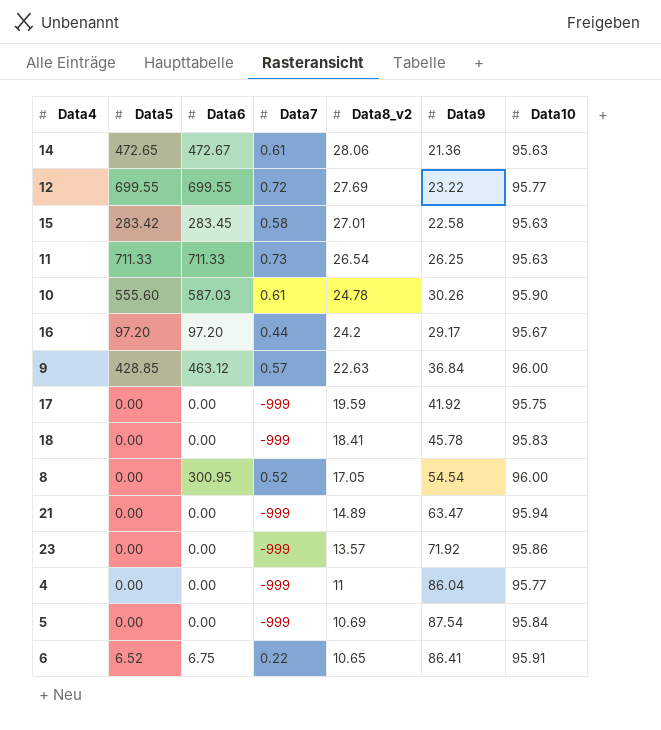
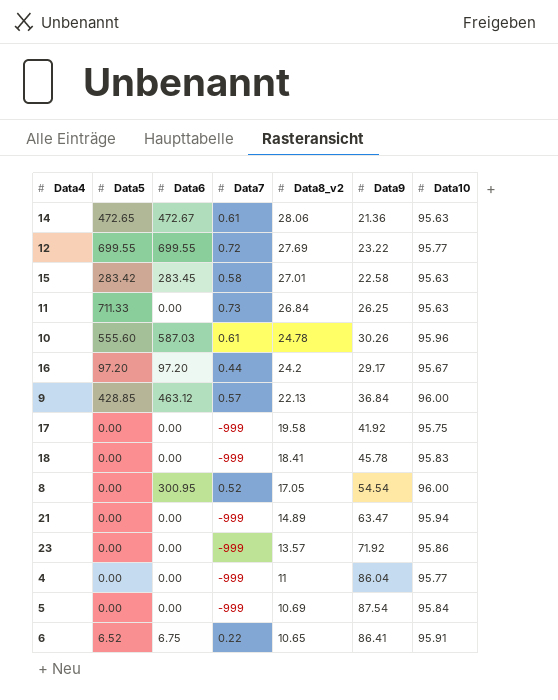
11 | Data6: 711.33 -> 0.00
11 | Data8_v2: 26.54 -> 26.84
10 | Data10: 95.90 -> 95.96
9 | Data8_v2: 22.63 -> 22.13
17 | Data8_v2: 19.59 -> 19.58

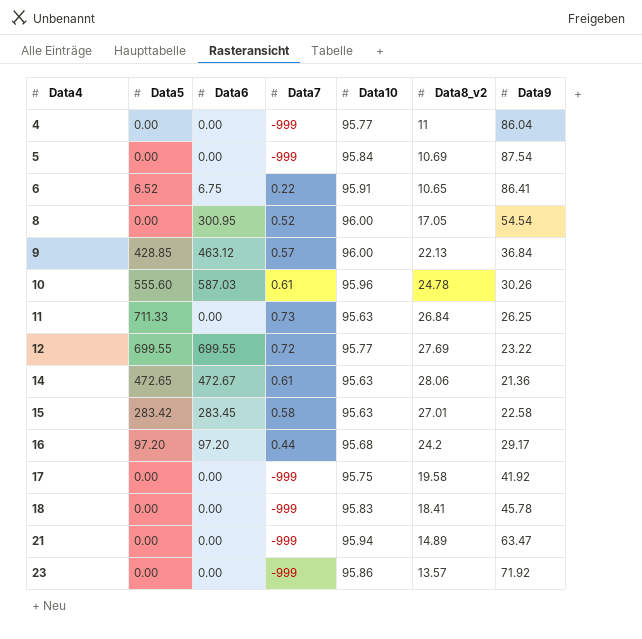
row order: Data8_v2 descending -> Data4 ascending
column Data10 | position: 7 -> 5
16 | Data10: 95.67 -> 95.68

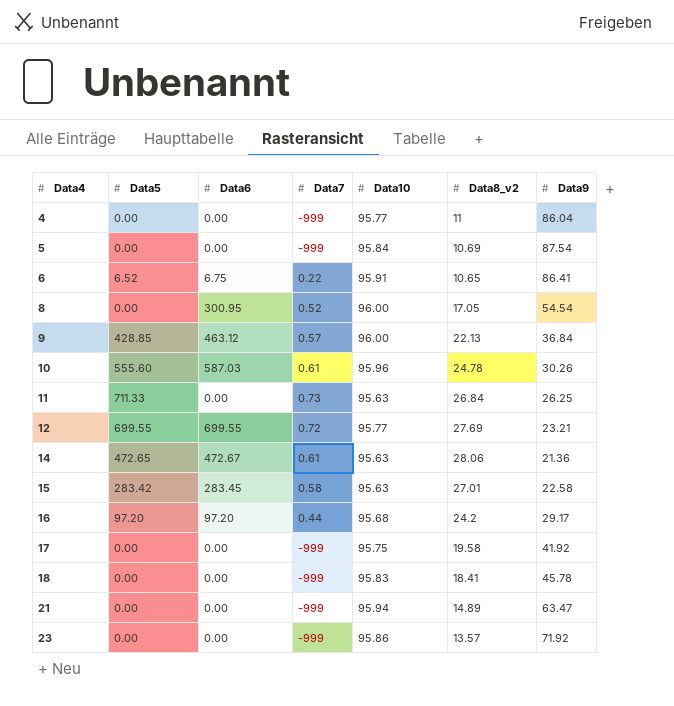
12 | Data9: 23.22 -> 23.21

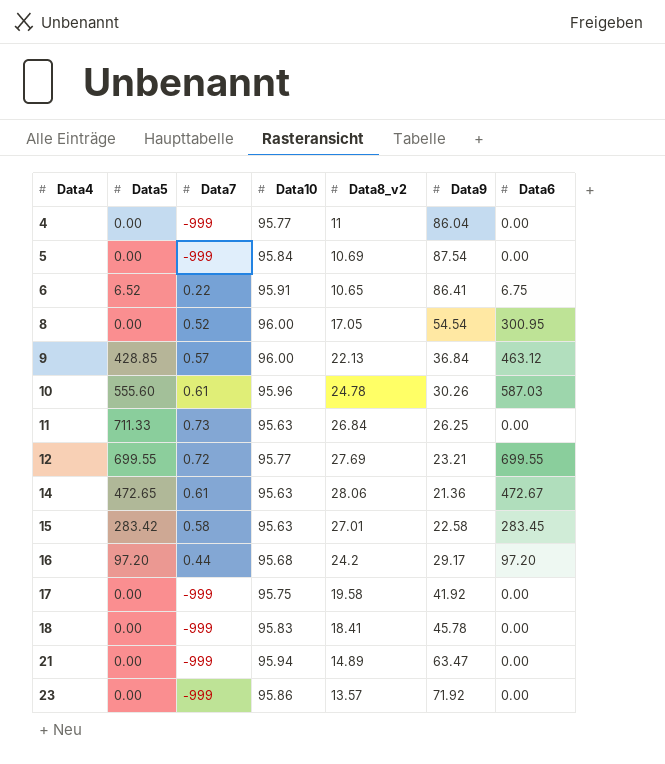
column Data6 | position: 3 -> 7

